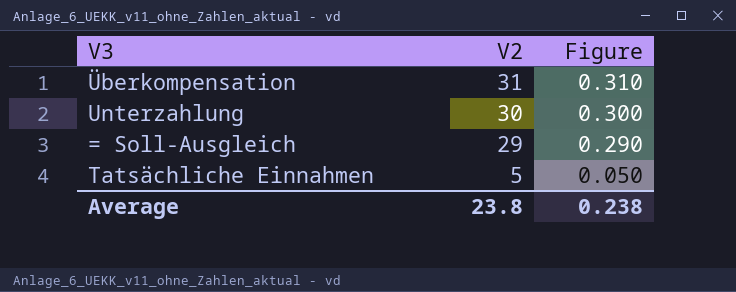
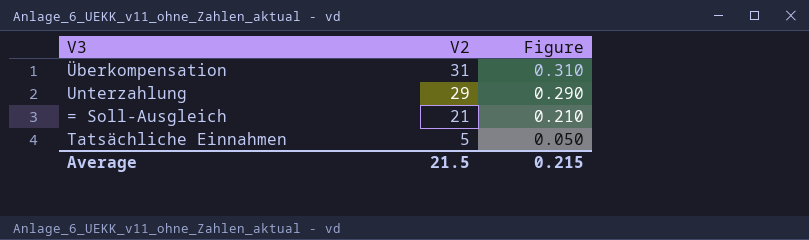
Unterzahlung | V2: 30 -> 29
Unterzahlung | Figure: 0.300 -> 0.290
= Soll-Ausgleich | V2: 29 -> 21
= Soll-Ausgleich | Figure: 0.290 -> 0.210
Average | V2: 23.8 -> 21.5
Average | Figure: 0.238 -> 0.215

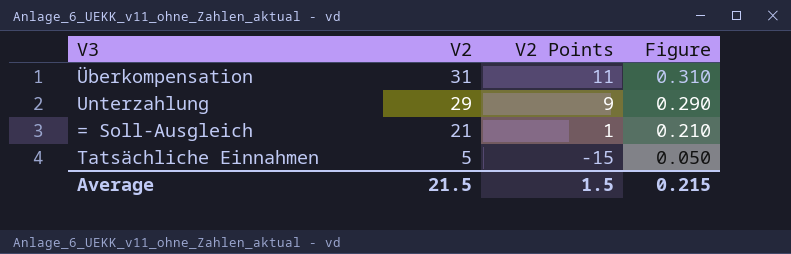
column V2 Points | formula: none -> [V2] - 20

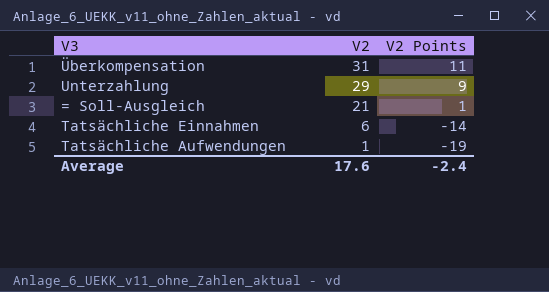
column Figure | formula: [V2] * 0.01 -> none
Tatsächliche Einnahmen | V2: 5 -> 6
Tatsächliche Einnahmen | V2 Points: -15 -> -14
row Tatsächliche Aufwendungen: none -> 1 | -19
Average | V2: 21.5 -> 17.6
Average | V2 Points: 1.5 -> -2.4

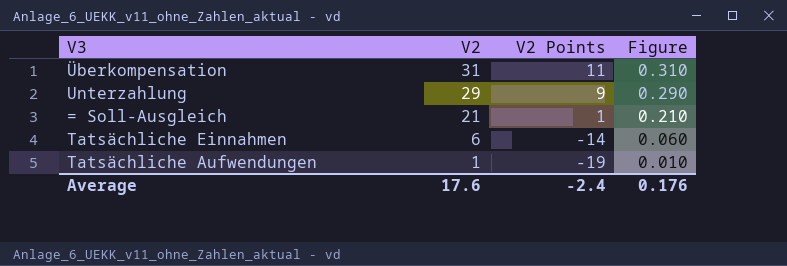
column Figure | formula: none -> [V2] * 0.01

